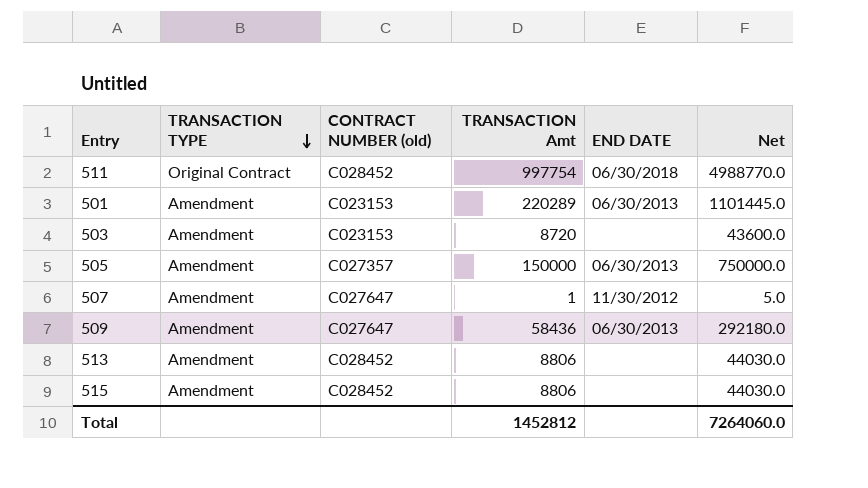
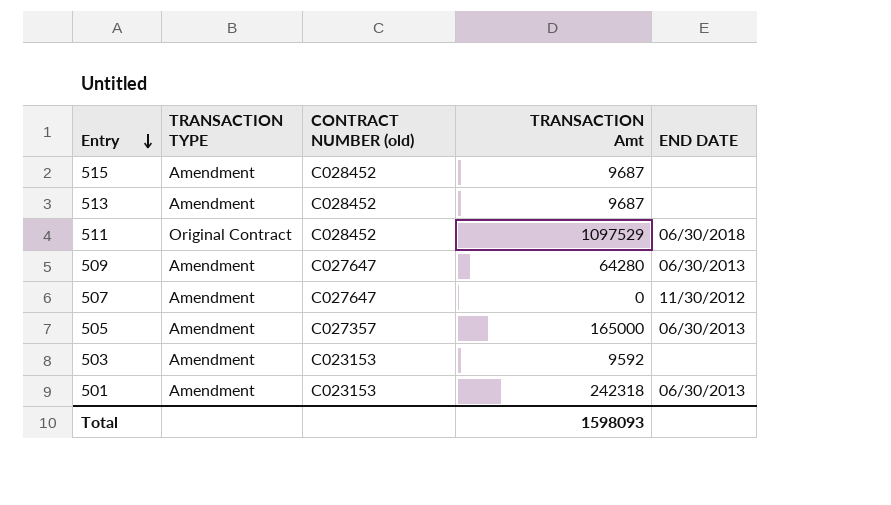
row order: TRANSACTION TYPE descending -> Entry descending
column Net | formula: [TRANSACTION Amt] * 5 -> none
515 | TRANSACTION Amt: 8806 -> 9687
513 | TRANSACTION Amt: 8806 -> 9687
511 | TRANSACTION Amt: 997754 -> 1097529
509 | TRANSACTION Amt: 58436 -> 64280
507 | TRANSACTION Amt: 1 -> 0
505 | TRANSACTION Amt: 150000 -> 165000
503 | TRANSACTION Amt: 8720 -> 9592
501 | TRANSACTION Amt: 220289 -> 242318
Total | TRANSACTION Amt: 1452812 -> 1598093

